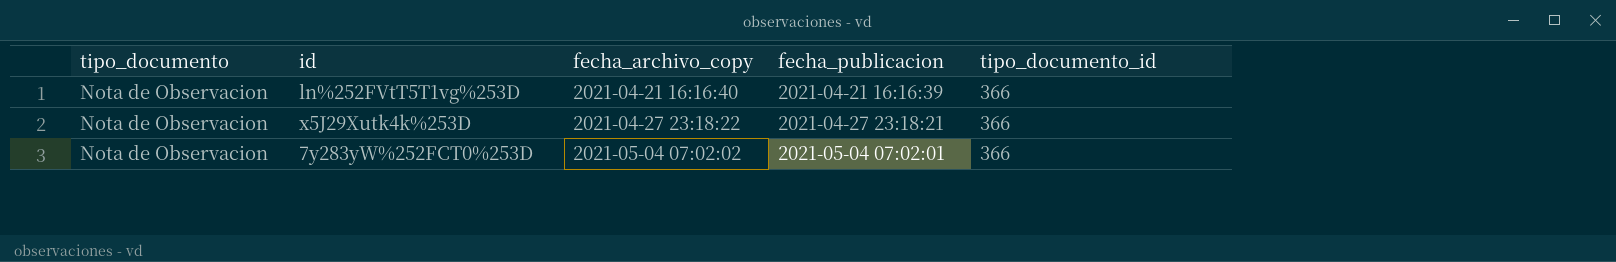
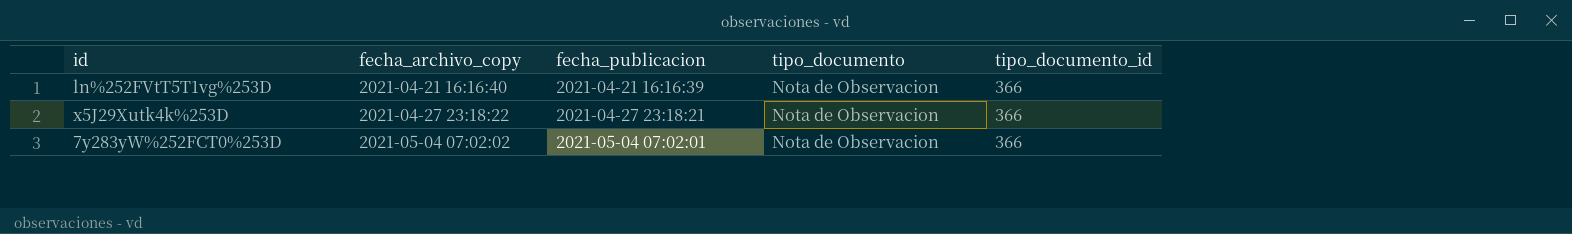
column tipo_documento | position: 1 -> 4

